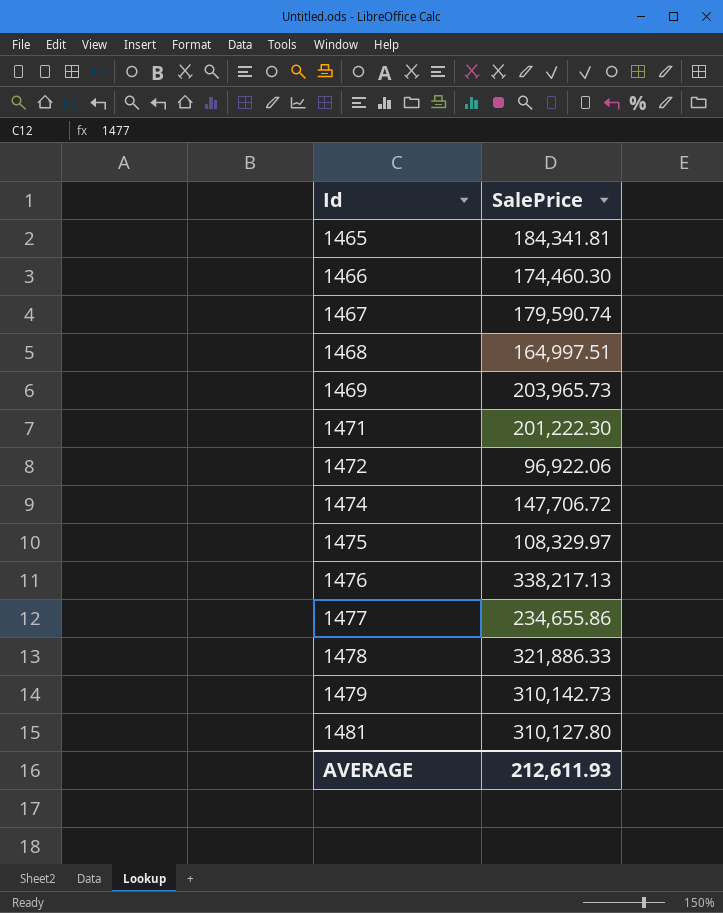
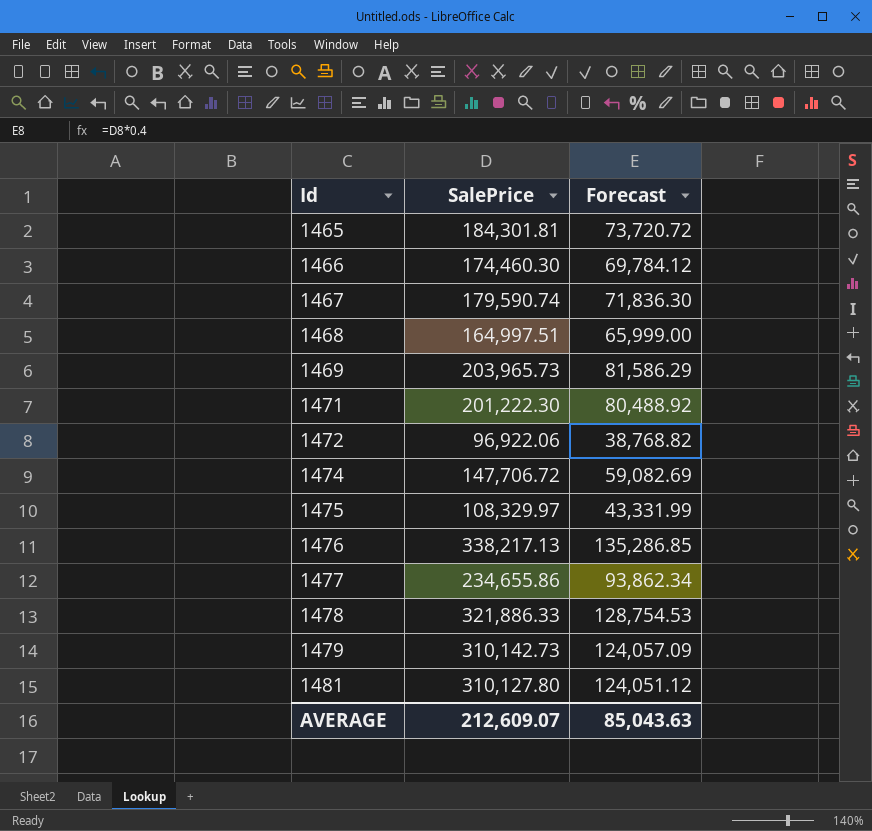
column Forecast | formula: none -> [SalePrice] * 0.4
1465 | SalePrice: 184,341.81 -> 184,301.81
AVERAGE | SalePrice: 212,611.93 -> 212,609.07

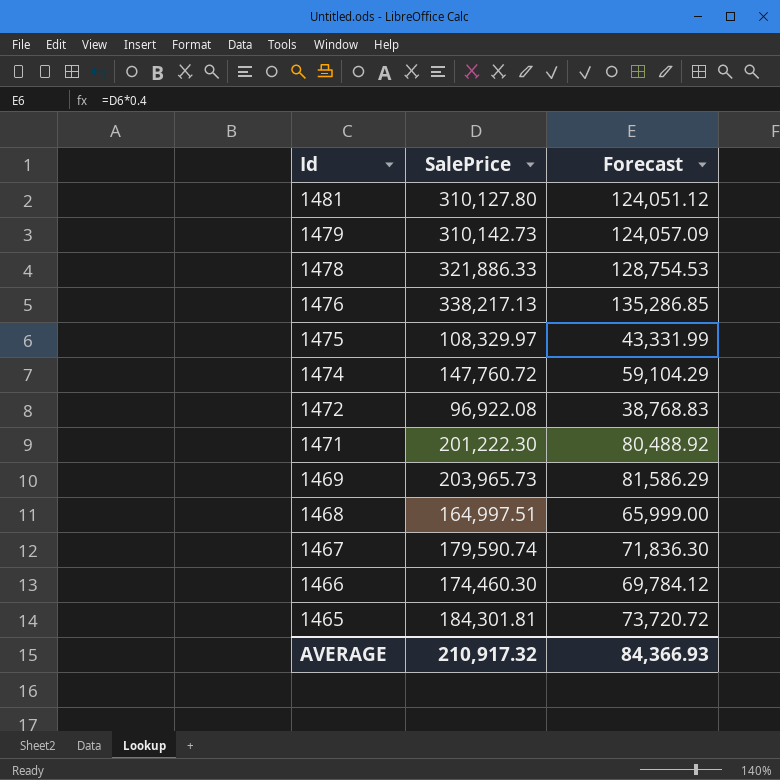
row order: Id ascending -> Id descending
row 1477: 234,655.86 | 93,862.34 -> none
1474 | SalePrice: 147,706.72 -> 147,760.72
1474 | Forecast: 59,082.69 -> 59,104.29
1472 | SalePrice: 96,922.06 -> 96,922.08
1472 | Forecast: 38,768.82 -> 38,768.83
AVERAGE | SalePrice: 212,609.07 -> 210,917.32
AVERAGE | Forecast: 85,043.63 -> 84,366.93

